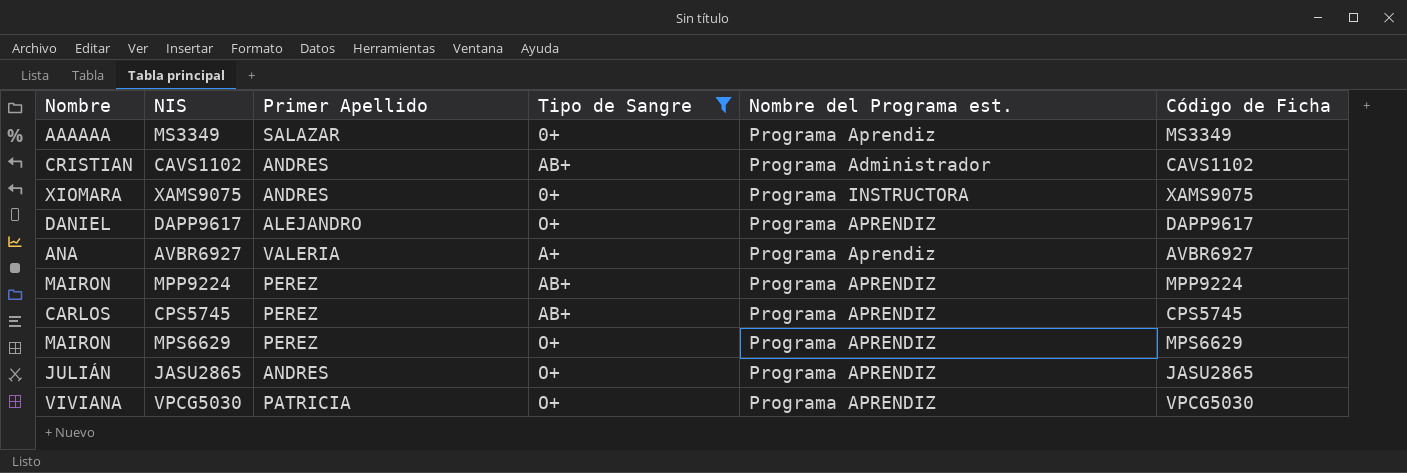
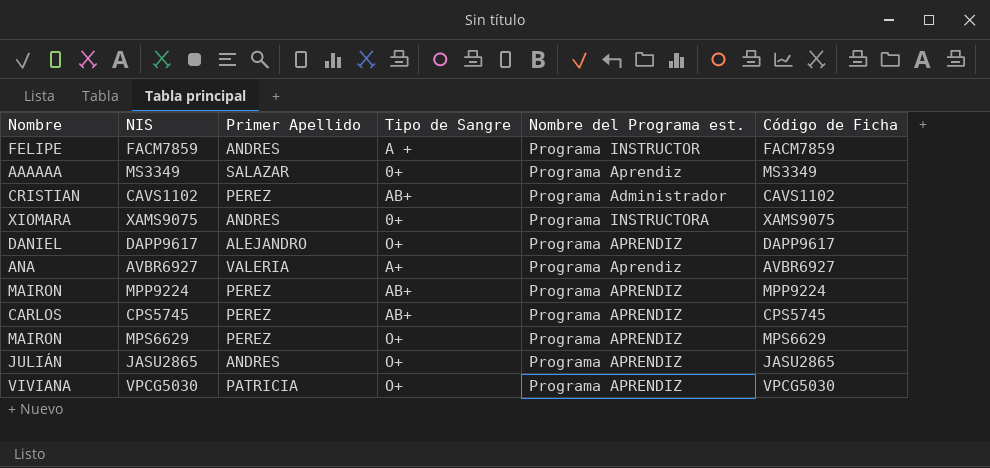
filter: Tipo de Sangre != A + -> none
CAVS1102 | Primer Apellido: ANDRES -> PEREZ

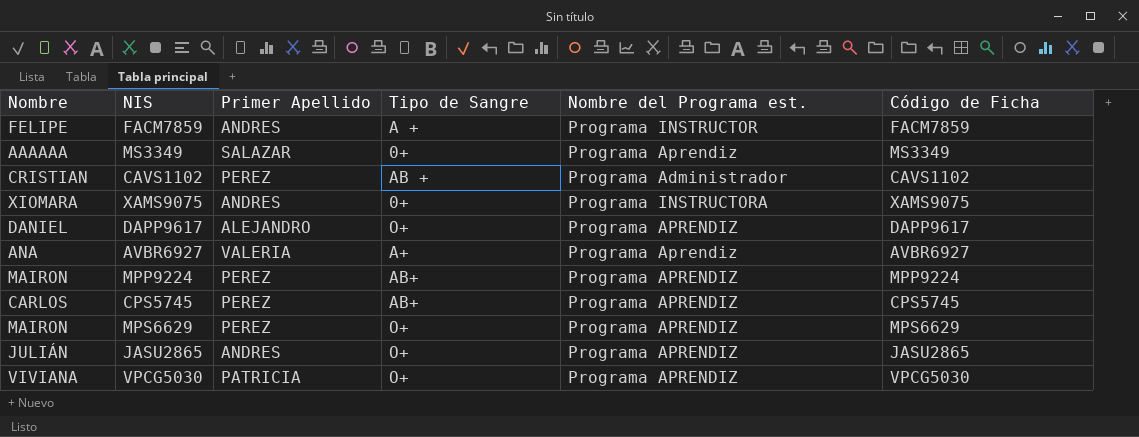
CAVS1102 | Tipo de Sangre: AB+ -> AB +

